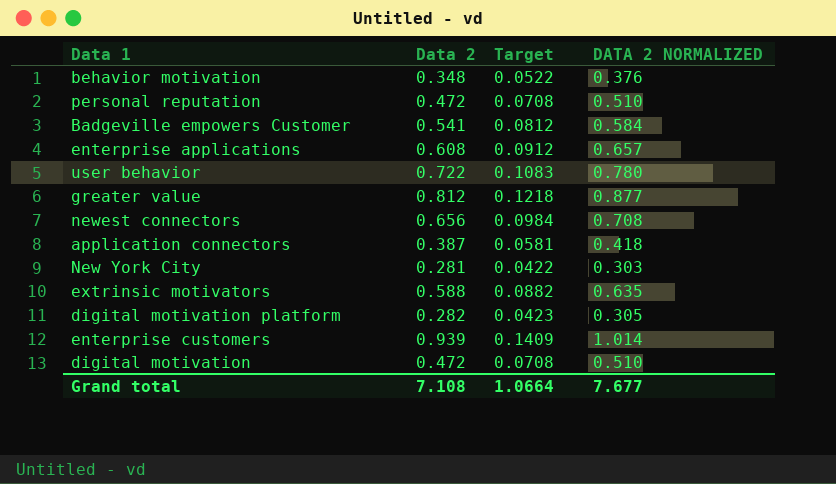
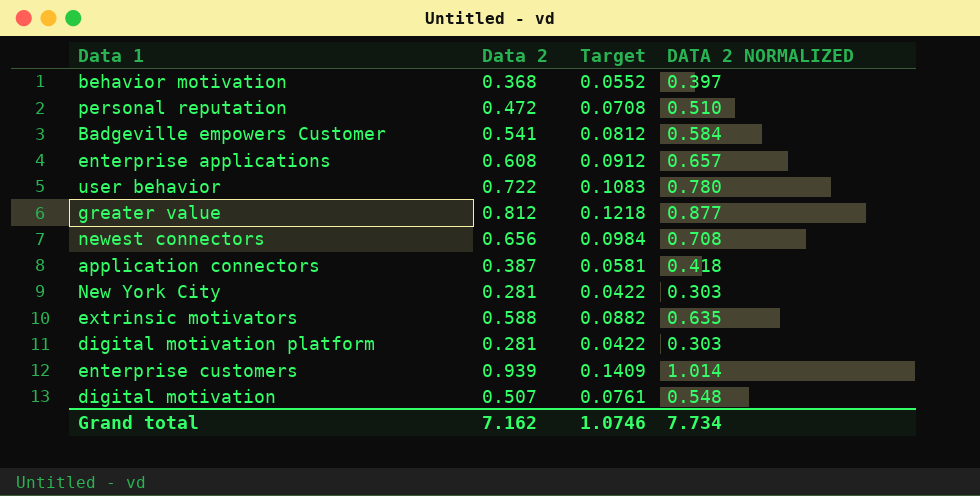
behavior motivation | Data 2: 0.348 -> 0.368
behavior motivation | Target: 0.0522 -> 0.0552
behavior motivation | DATA 2 NORMALIZED: 0.376 -> 0.397
digital motivation platform | Data 2: 0.282 -> 0.281
digital motivation platform | Target: 0.0423 -> 0.0422
digital motivation platform | DATA 2 NORMALIZED: 0.305 -> 0.303
digital motivation | Data 2: 0.472 -> 0.507
digital motivation | Target: 0.0708 -> 0.0761
digital motivation | DATA 2 NORMALIZED: 0.510 -> 0.548
Grand total | Data 2: 7.108 -> 7.162
Grand total | Target: 1.0664 -> 1.0746
Grand total | DATA 2 NORMALIZED: 7.677 -> 7.734

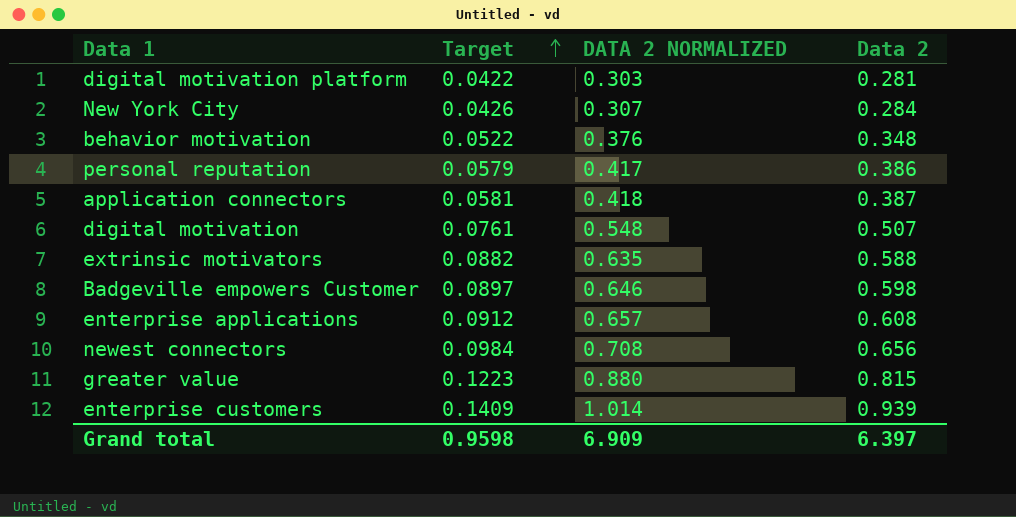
row order: none -> Target ascending
column Data 2 | position: 2 -> 4
row user behavior: 0.722 | 0.1083 | 0.780 -> none
New York City | Target: 0.0422 -> 0.0426
New York City | DATA 2 NORMALIZED: 0.303 -> 0.307
New York City | Data 2: 0.281 -> 0.284
behavior motivation | Target: 0.0552 -> 0.0522
behavior motivation | DATA 2 NORMALIZED: 0.397 -> 0.376
behavior motivation | Data 2: 0.368 -> 0.348
personal reputation | Target: 0.0708 -> 0.0579
personal reputation | DATA 2 NORMALIZED: 0.510 -> 0.417
personal reputation | Data 2: 0.472 -> 0.386
Badgeville empowers Customer | Target: 0.0812 -> 0.0897
Badgeville empowers Customer | DATA 2 NORMALIZED: 0.584 -> 0.646
Badgeville empowers Customer | Data 2: 0.541 -> 0.598
greater value | Target: 0.1218 -> 0.1223
greater value | DATA 2 NORMALIZED: 0.877 -> 0.880
greater value | Data 2: 0.812 -> 0.815
Grand total | Target: 1.0746 -> 0.9598
Grand total | DATA 2 NORMALIZED: 7.734 -> 6.909
Grand total | Data 2: 7.162 -> 6.397

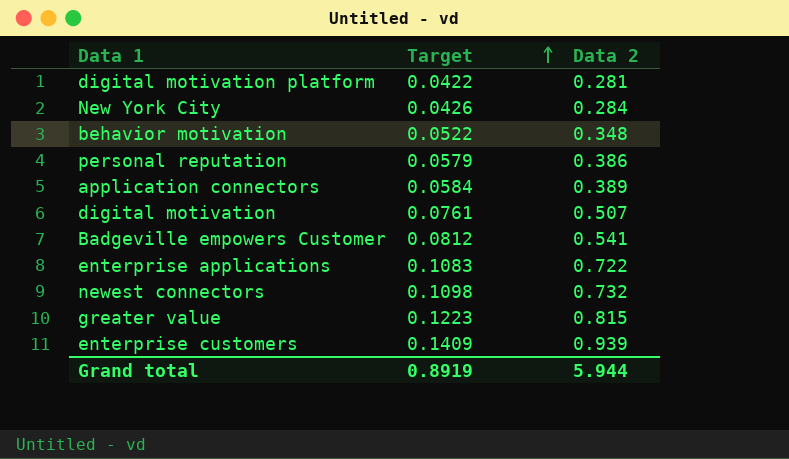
column DATA 2 NORMALIZED | formula: [Data 2] * 1.08 -> none
row extrinsic motivators: 0.0882 | 0.635 | 0.588 -> none
application connectors | Target: 0.0581 -> 0.0584
application connectors | Data 2: 0.387 -> 0.389
Badgeville empowers Customer | Target: 0.0897 -> 0.0812
Badgeville empowers Customer | Data 2: 0.598 -> 0.541
enterprise applications | Target: 0.0912 -> 0.1083
enterprise applications | Data 2: 0.608 -> 0.722
newest connectors | Target: 0.0984 -> 0.1098
newest connectors | Data 2: 0.656 -> 0.732
Grand total | Target: 0.9598 -> 0.8919
Grand total | Data 2: 6.397 -> 5.944

